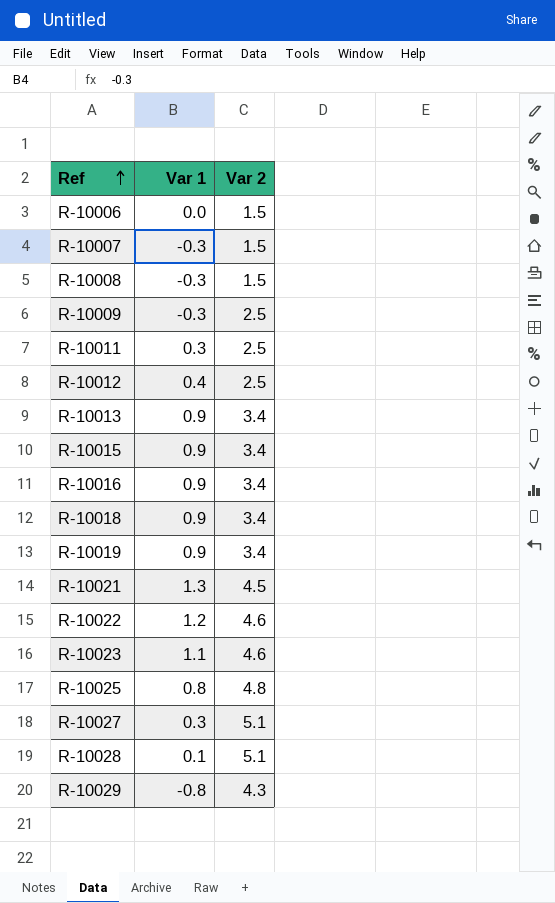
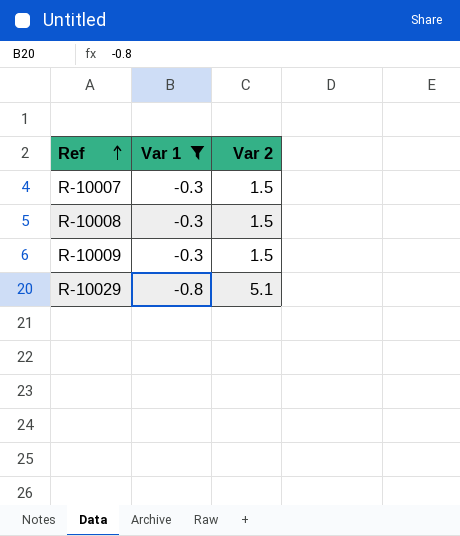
filter: none -> Var 1 <= -0.3
R-10009 | Var 2: 2.5 -> 1.5
R-10029 | Var 2: 4.3 -> 5.1

